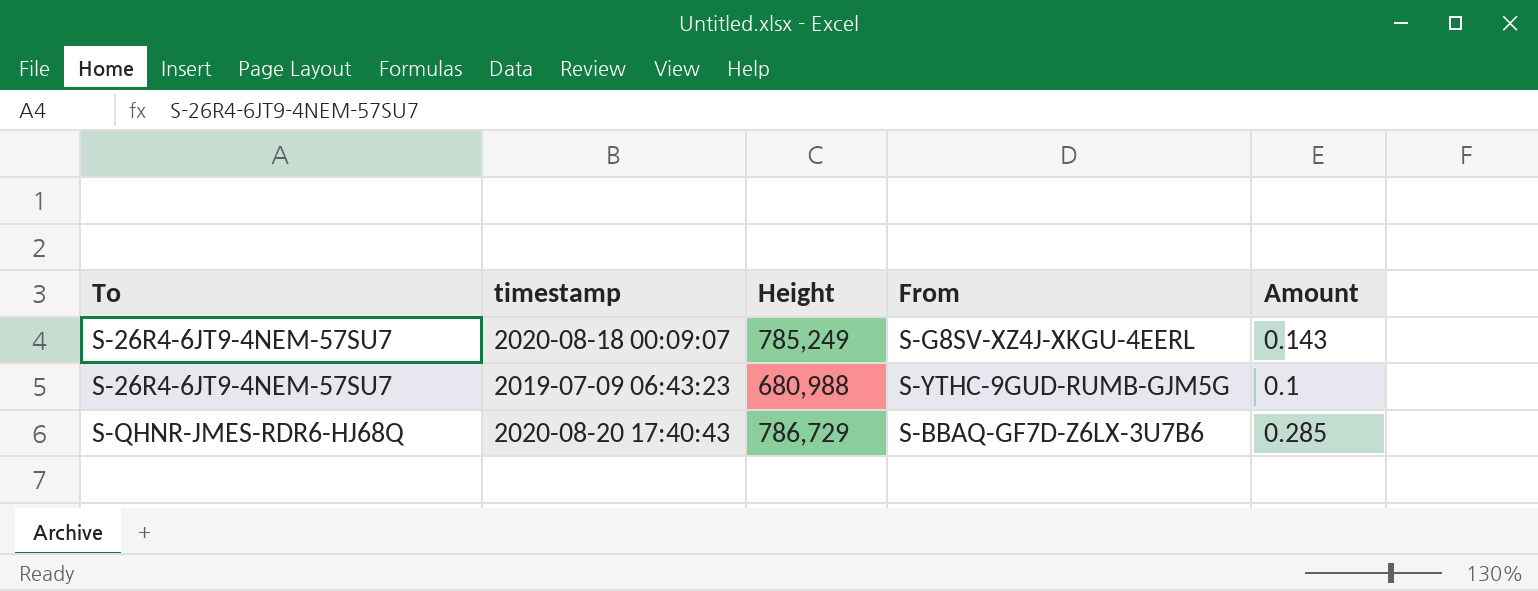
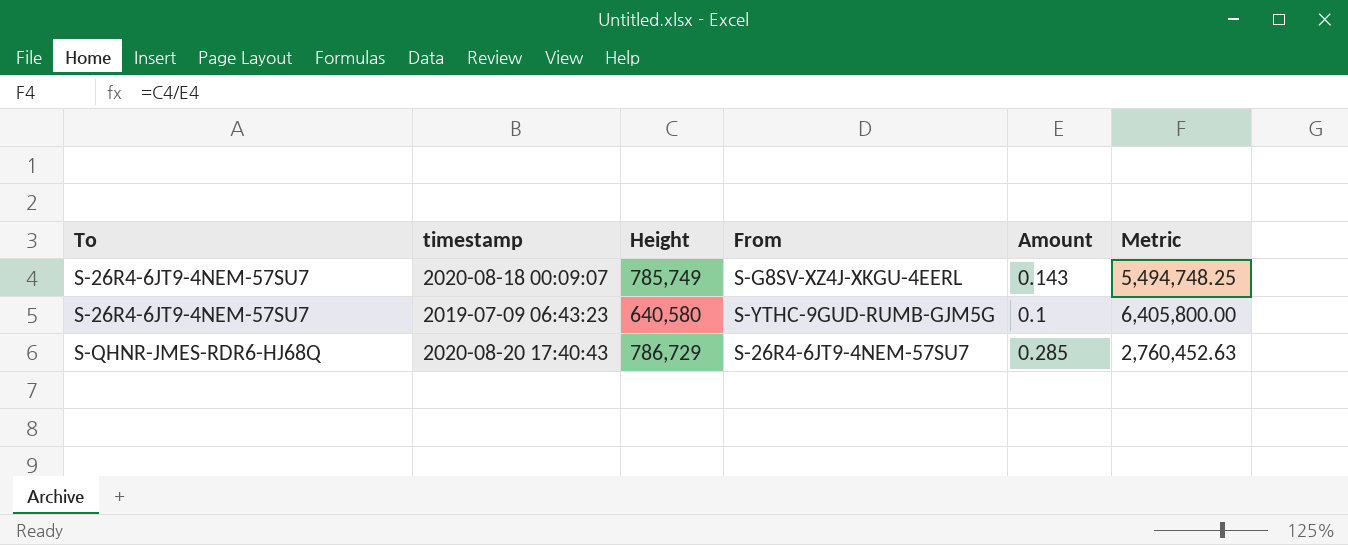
column Metric | formula: none -> [Height] / [Amount]
2020-08-18 00:09:07 | Height: 785,249 -> 785,749
2019-07-09 06:43:23 | Height: 680,988 -> 640,580
2020-08-20 17:40:43 | From: S-BBAQ-GF7D-Z6LX-3U7B6 -> S-26R4-6JT9-4NEM-57SU7

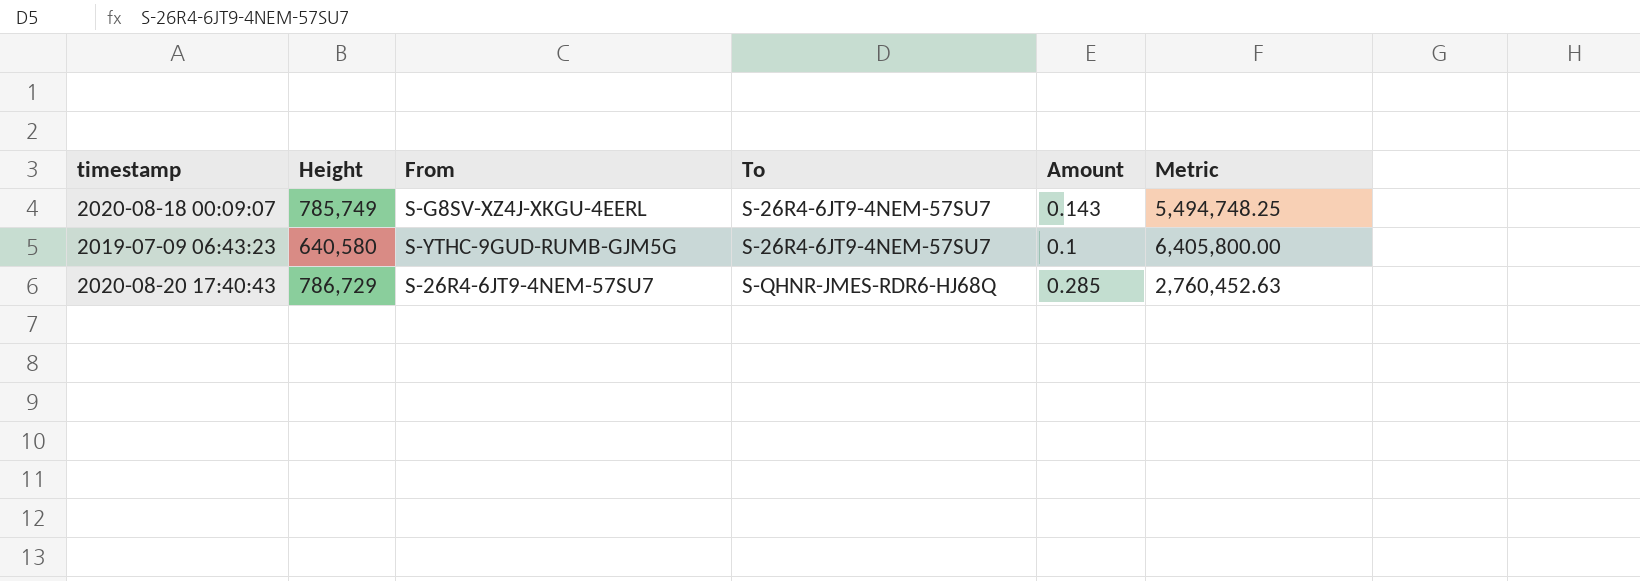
column To | position: 1 -> 4

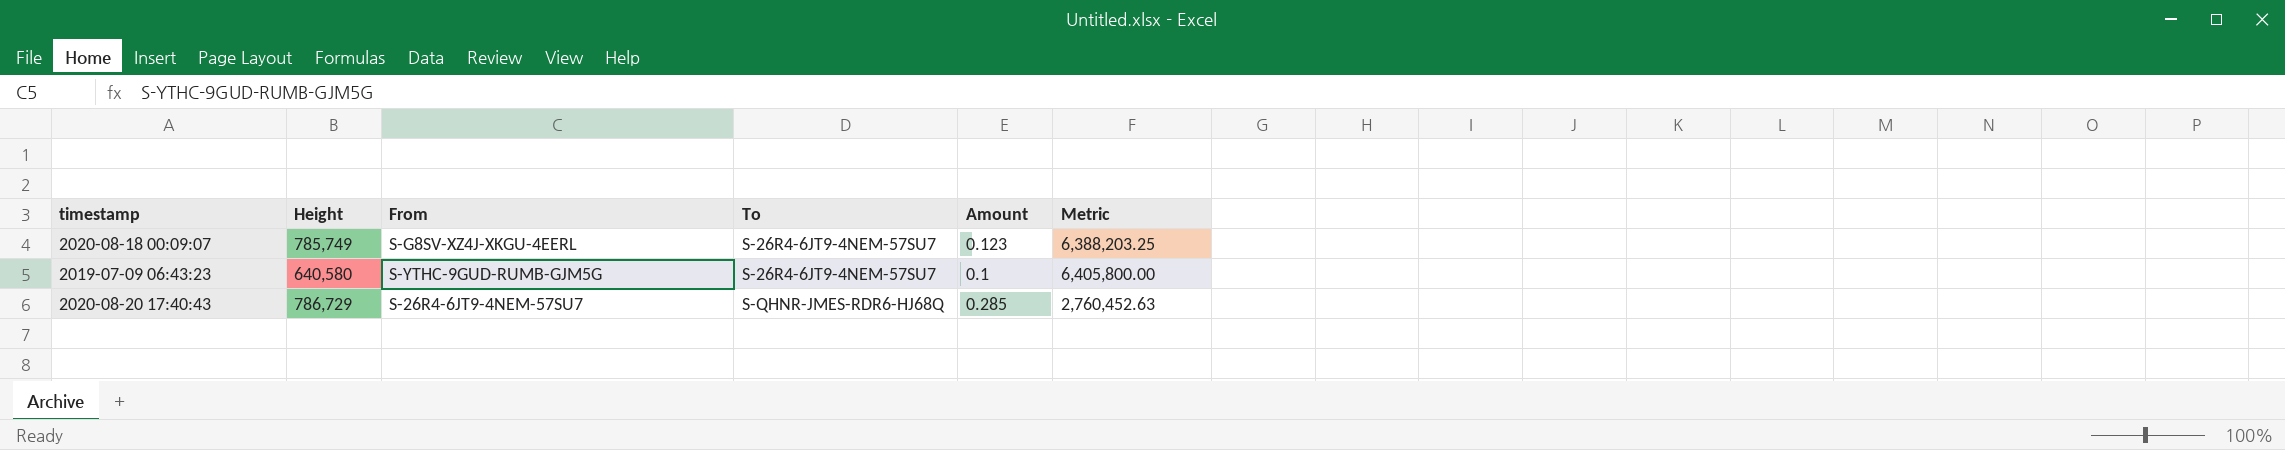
2020-08-18 00:09:07 | Amount: 0.143 -> 0.123
2020-08-18 00:09:07 | Metric: 5,494,748.25 -> 6,388,203.25

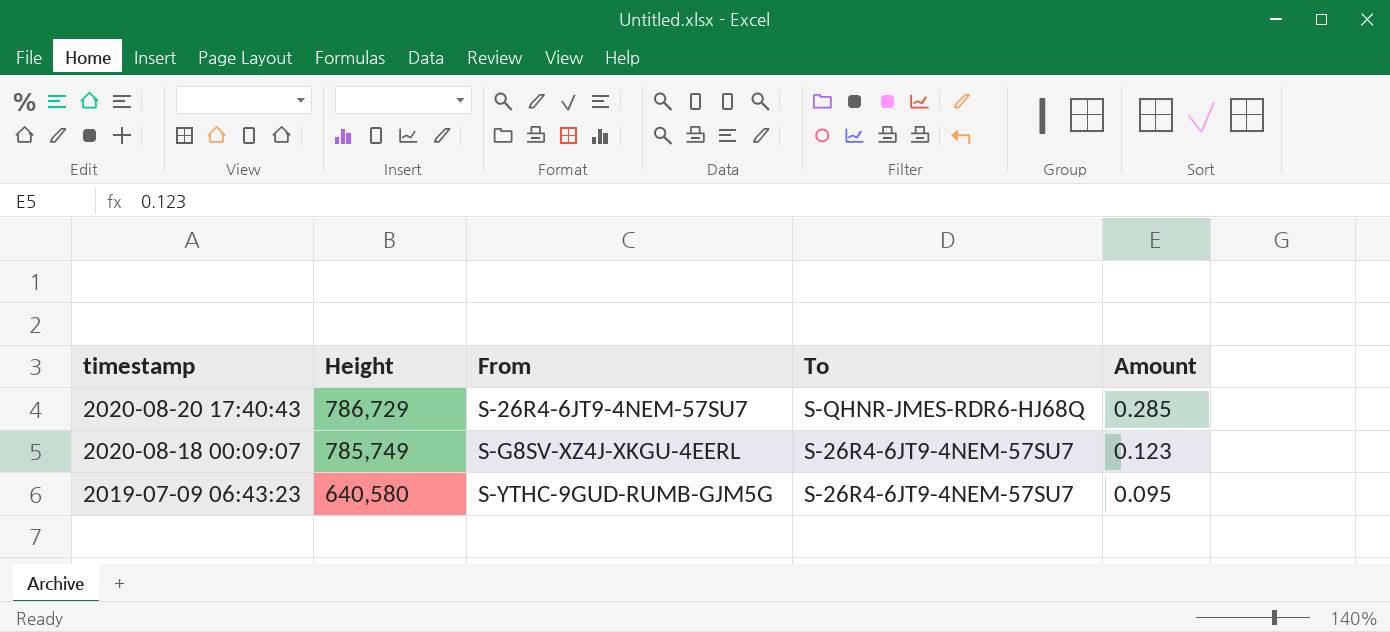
row order: To ascending -> timestamp descending
column Metric | formula: [Height] / [Amount] -> none
2019-07-09 06:43:23 | Amount: 0.1 -> 0.095

